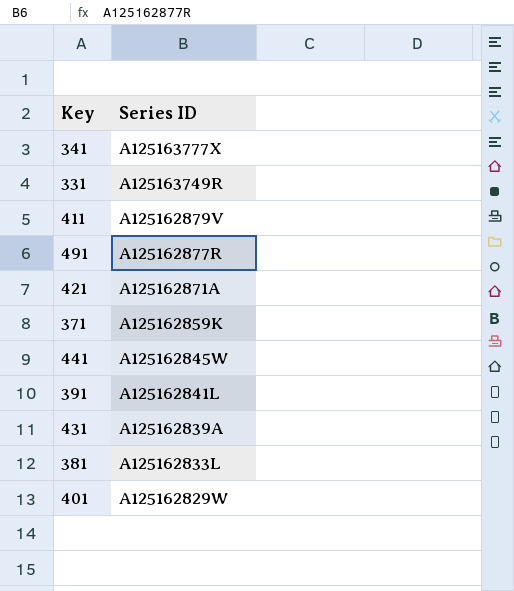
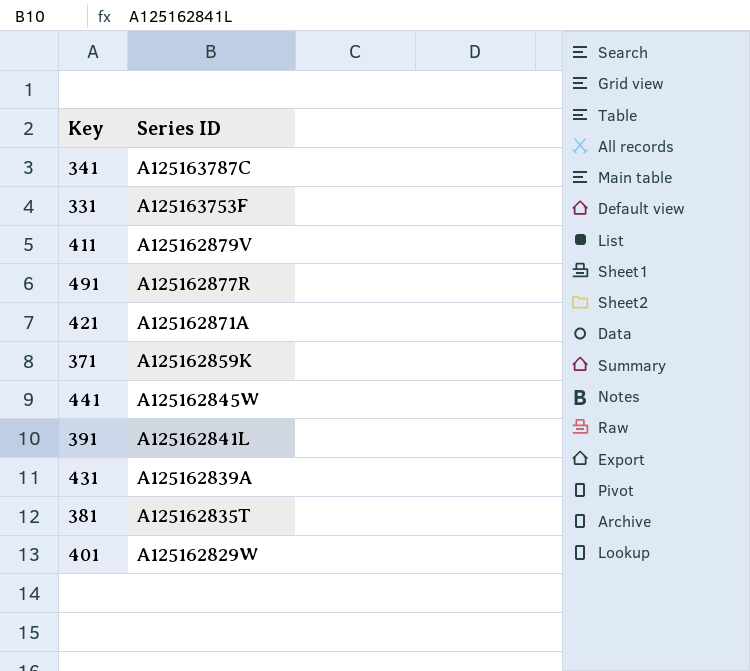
341 | Series ID: A125163777X -> A125163787C
331 | Series ID: A125163749R -> A125163753F
381 | Series ID: A125162833L -> A125162835T

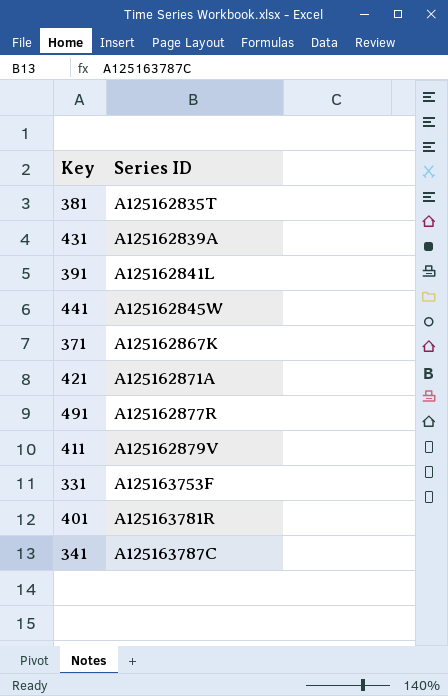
row order: Series ID descending -> Series ID ascending
371 | Series ID: A125162859K -> A125162867K
401 | Series ID: A125162829W -> A125163781R

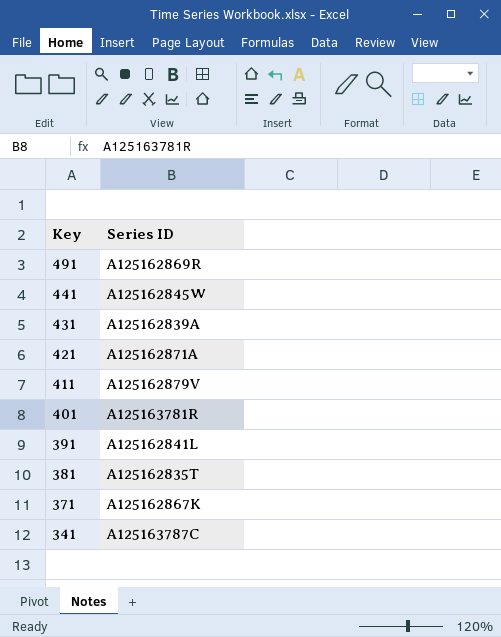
row order: Series ID ascending -> Key descending
row 331: A125163753F -> none
491 | Series ID: A125162877R -> A125162869R

